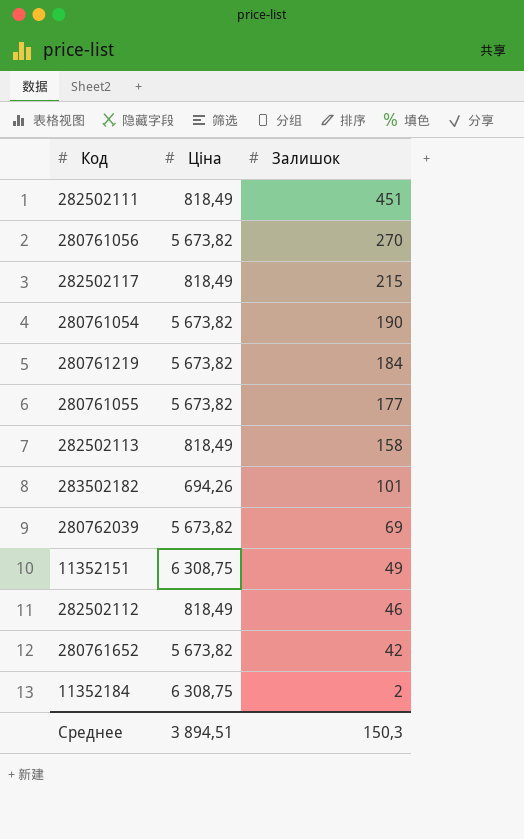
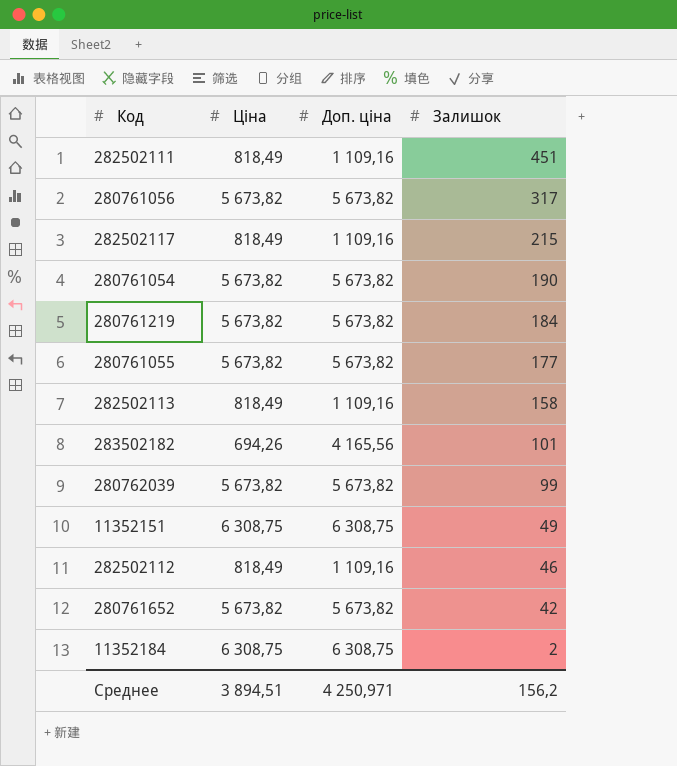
column Доп. ціна | position: none -> 3
280761056 | Залишок: 270 -> 317
280762039 | Залишок: 69 -> 99
Среднее | Залишок: 150,3 -> 156,2

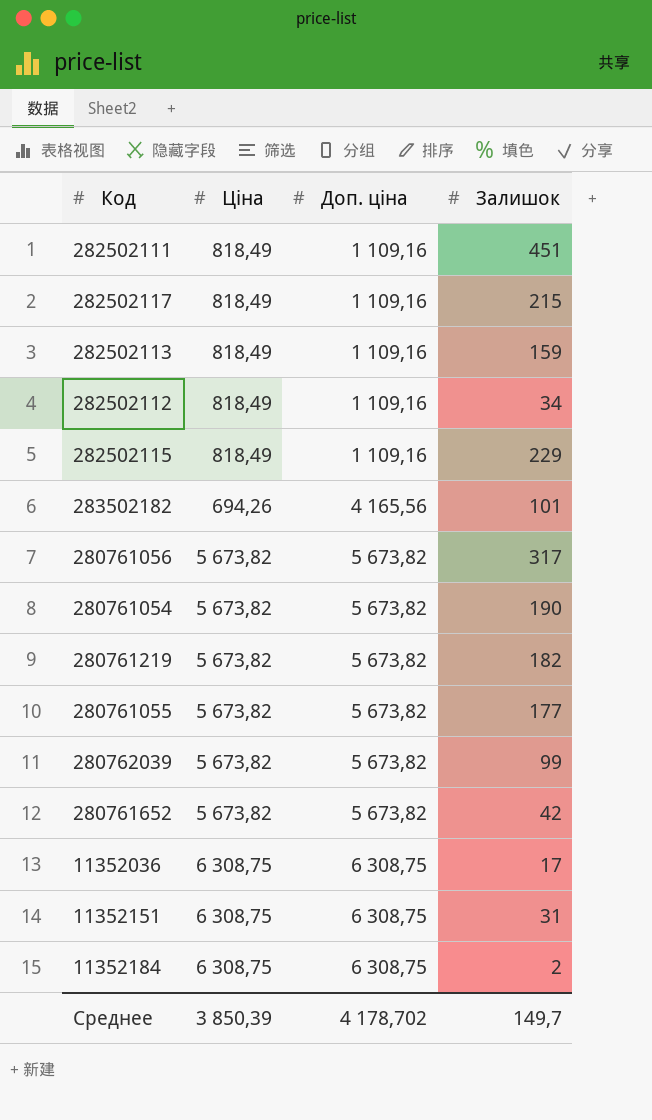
row order: Залишок descending -> Доп. ціна ascending
282502113 | Залишок: 158 -> 159
282502112 | Залишок: 46 -> 34
row 282502115: none -> 818,49 | 1 109,16 | 229
280761219 | Залишок: 184 -> 182
row 11352036: none -> 6 308,75 | 6 308,75 | 17
11352151 | Залишок: 49 -> 31
Среднее | Ціна: 3 894,51 -> 3 850,39
Среднее | Доп. ціна: 4 250,971 -> 4 178,702
Среднее | Залишок: 156,2 -> 149,7

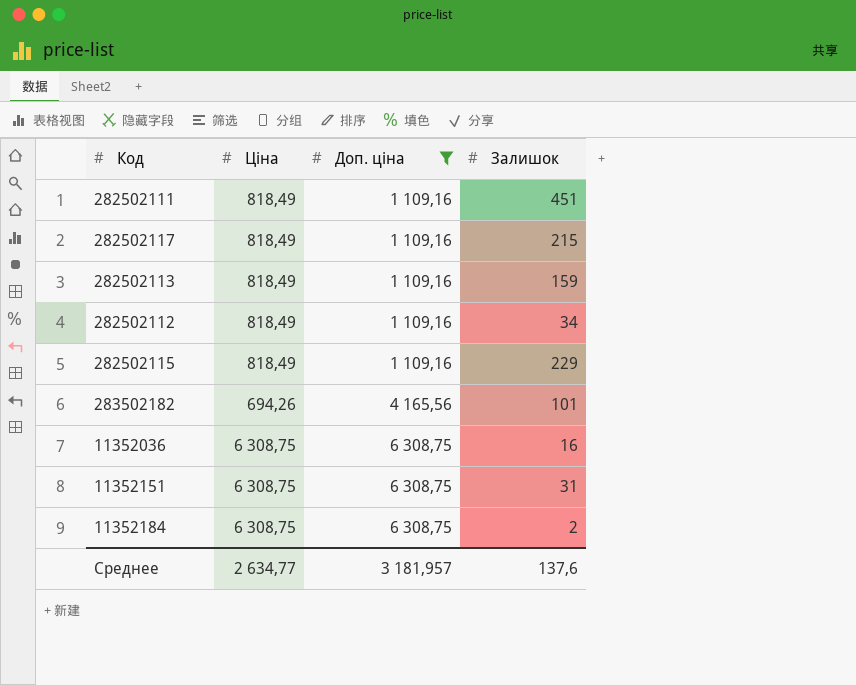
filter: none -> Доп. ціна != 5 673,82
11352036 | Залишок: 17 -> 16
Среднее | Ціна: 3 850,39 -> 2 634,77
Среднее | Доп. ціна: 4 178,702 -> 3 181,957
Среднее | Залишок: 149,7 -> 137,6

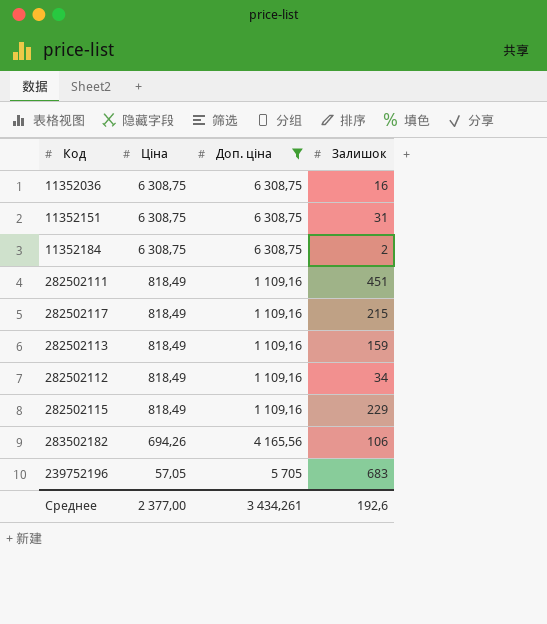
row order: Доп. ціна ascending -> Ціна descending
283502182 | Залишок: 101 -> 106
row 239752196: none -> 57,05 | 5 705 | 683
Среднее | Ціна: 2 634,77 -> 2 377,00
Среднее | Доп. ціна: 3 181,957 -> 3 434,261
Среднее | Залишок: 137,6 -> 192,6

